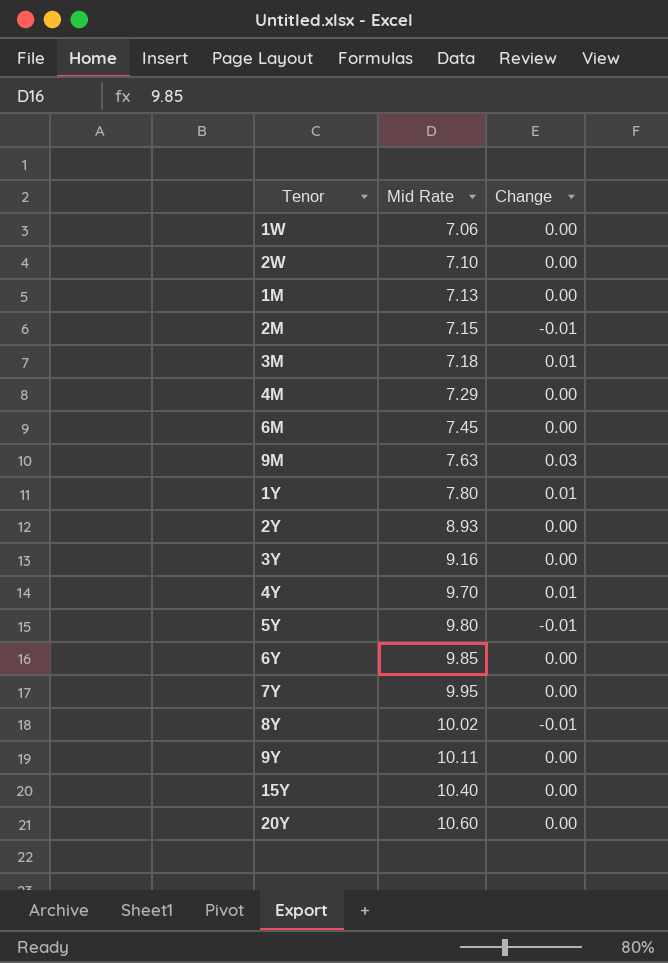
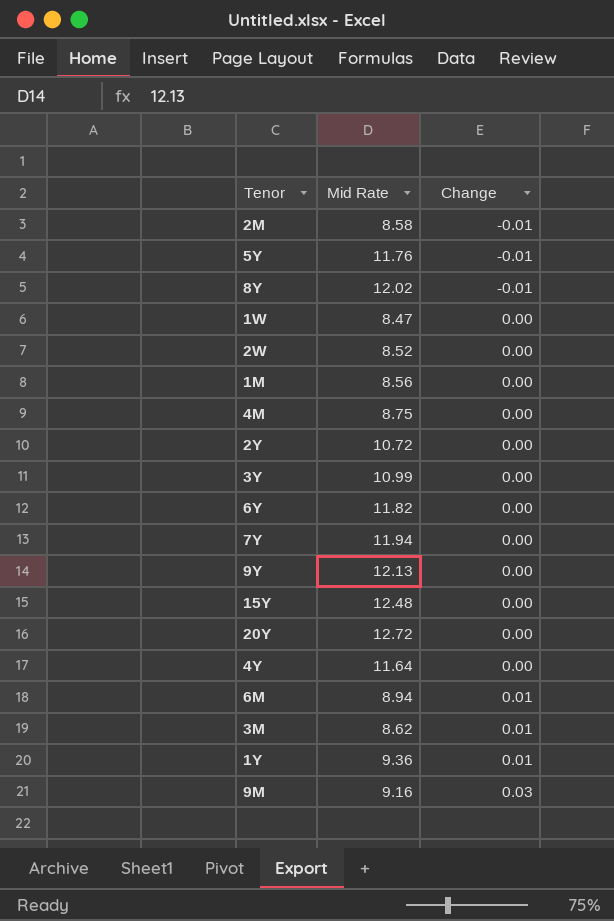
row order: Mid Rate ascending -> Change ascending
2M | Mid Rate: 7.15 -> 8.58
5Y | Mid Rate: 9.80 -> 11.76
8Y | Mid Rate: 10.02 -> 12.02
1W | Mid Rate: 7.06 -> 8.47
2W | Mid Rate: 7.10 -> 8.52
1M | Mid Rate: 7.13 -> 8.56
4M | Mid Rate: 7.29 -> 8.75
2Y | Mid Rate: 8.93 -> 10.72
3Y | Mid Rate: 9.16 -> 10.99
6Y | Mid Rate: 9.85 -> 11.82
7Y | Mid Rate: 9.95 -> 11.94
9Y | Mid Rate: 10.11 -> 12.13
15Y | Mid Rate: 10.40 -> 12.48
20Y | Mid Rate: 10.60 -> 12.72
4Y | Mid Rate: 9.70 -> 11.64
4Y | Change: 0.01 -> 0.00
6M | Mid Rate: 7.45 -> 8.94
6M | Change: 0.00 -> 0.01
3M | Mid Rate: 7.18 -> 8.62
1Y | Mid Rate: 7.80 -> 9.36
9M | Mid Rate: 7.63 -> 9.16

